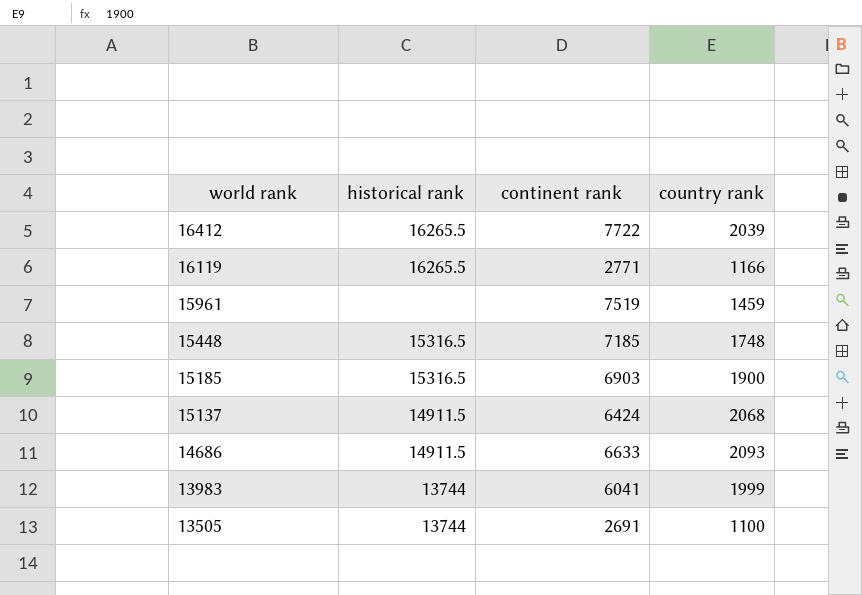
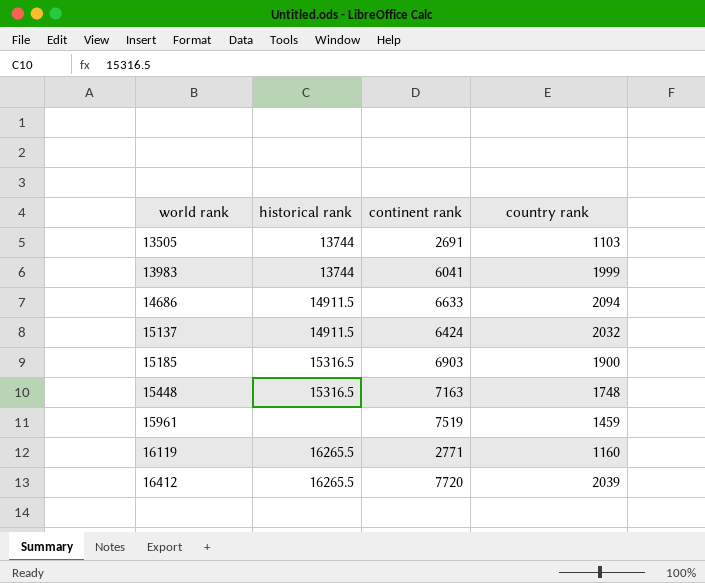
row order: world rank descending -> world rank ascending
13505 | country rank: 1100 -> 1103
14686 | country rank: 2093 -> 2094
15137 | country rank: 2068 -> 2032
15448 | continent rank: 7185 -> 7163
16119 | country rank: 1166 -> 1160
16412 | continent rank: 7722 -> 7720

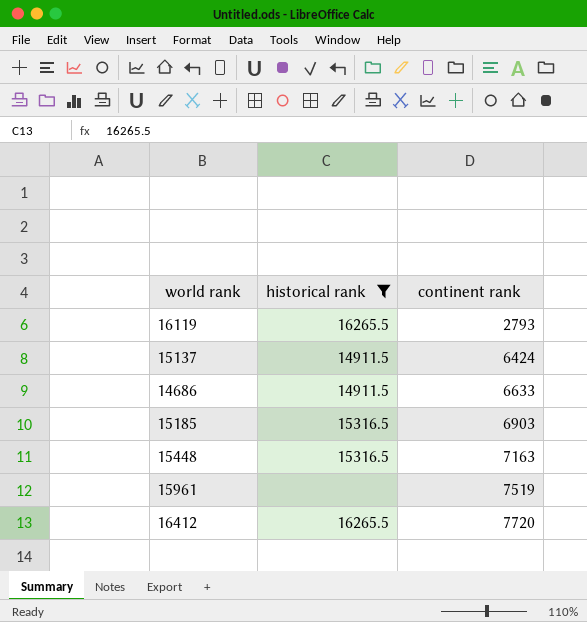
filter: none -> historical rank != 13744
row order: world rank ascending -> continent rank ascending
column country rank | position: 4 -> none
16119 | continent rank: 2771 -> 2793

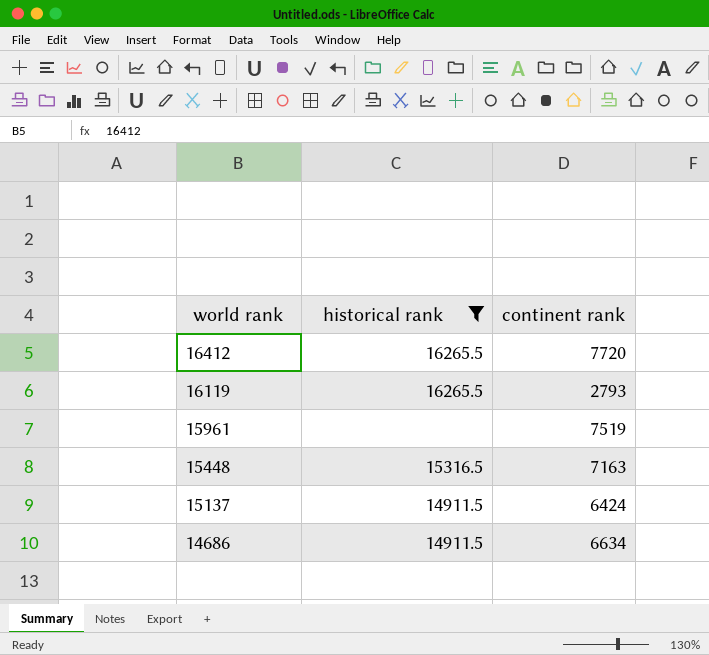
row order: continent rank ascending -> world rank descending
row 15185: 15316.5 | 6903 -> none
14686 | continent rank: 6633 -> 6634

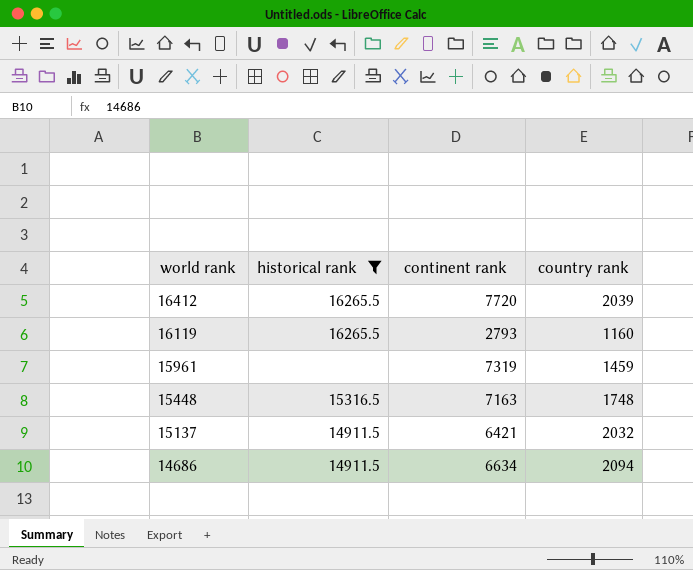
column country rank | position: none -> 4
15961 | continent rank: 7519 -> 7319
15137 | continent rank: 6424 -> 6421

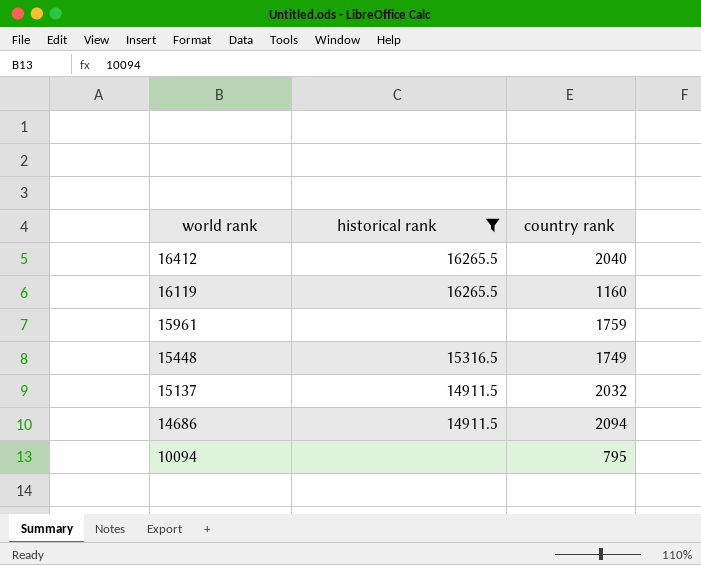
column continent rank | position: 3 -> none
16412 | country rank: 2039 -> 2040
15961 | country rank: 1459 -> 1759
15448 | country rank: 1748 -> 1749
row 10094: none -> none | 795

